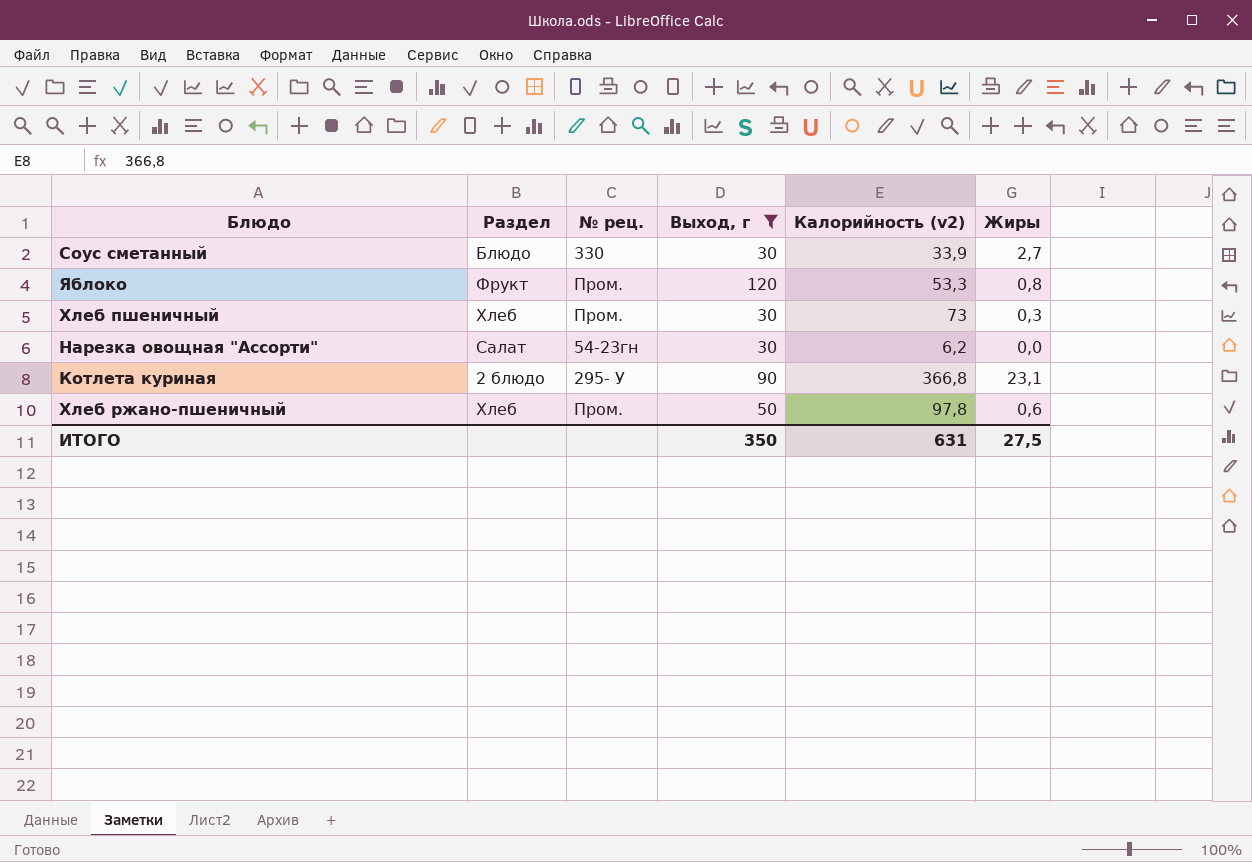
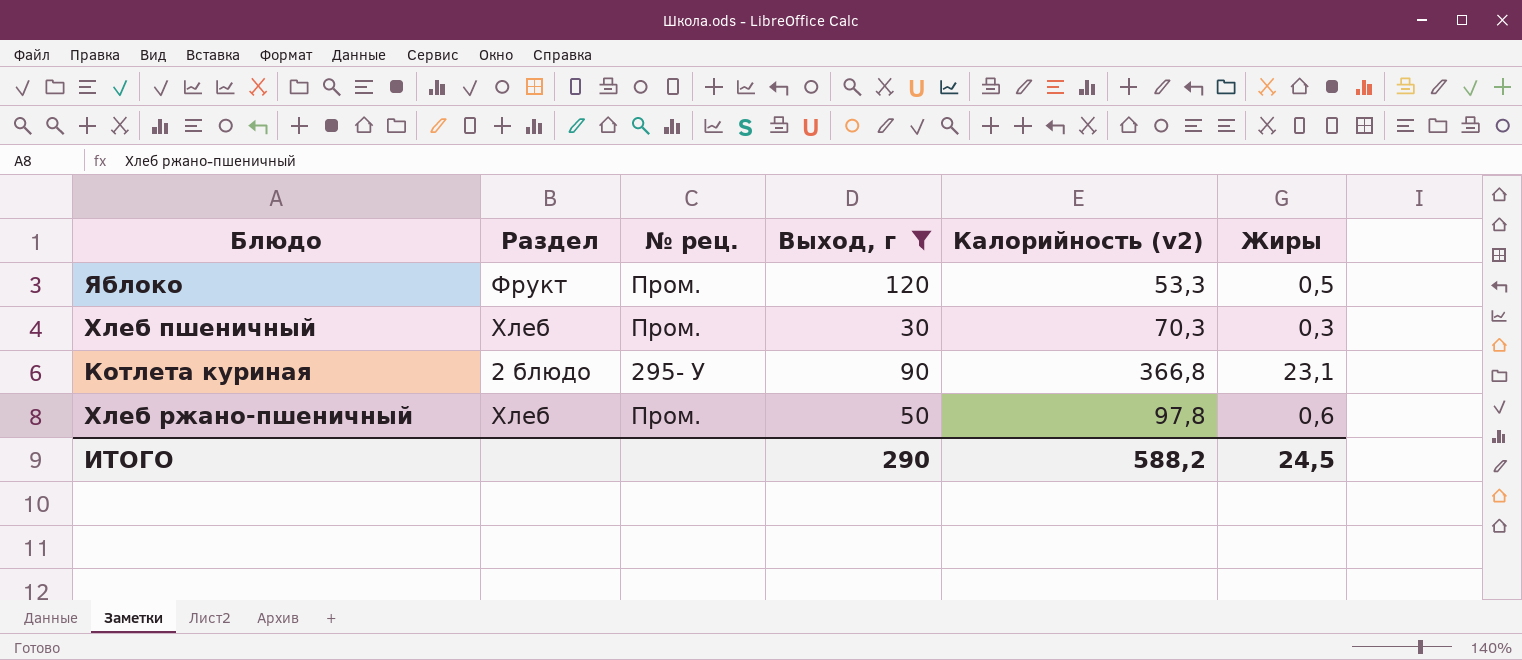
row Соус сметанный: Блюдо | 330 | 30 | 33,9 | 2,7 -> none
row Нарезка овощная "Ассорти": Салат | 54-23гн | 30 | 6,2 | 0,0 -> none
Яблоко | Жиры: 0,8 -> 0,5
Хлеб пшеничный | Калорийность (v2): 73 -> 70,3
ИТОГО | Выход, г: 350 -> 290
ИТОГО | Калорийность (v2): 631 -> 588,2
ИТОГО | Жиры: 27,5 -> 24,5

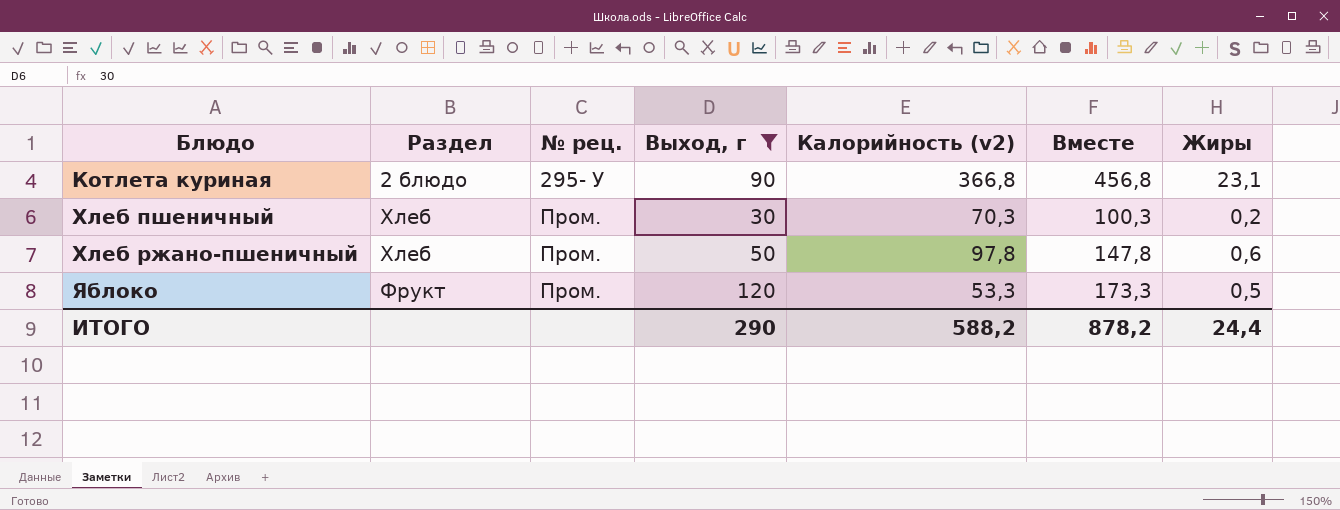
row order: none -> Блюдо ascending
column Вместе | formula: none -> [Выход, г] + [Калорийность (v2)]
Хлеб пшеничный | Жиры: 0,3 -> 0,2
ИТОГО | Жиры: 24,5 -> 24,4

